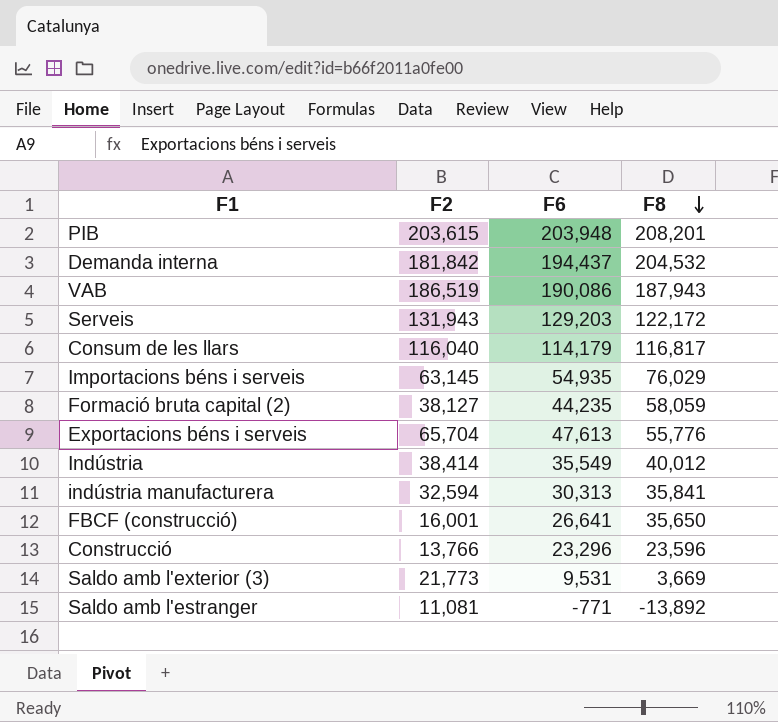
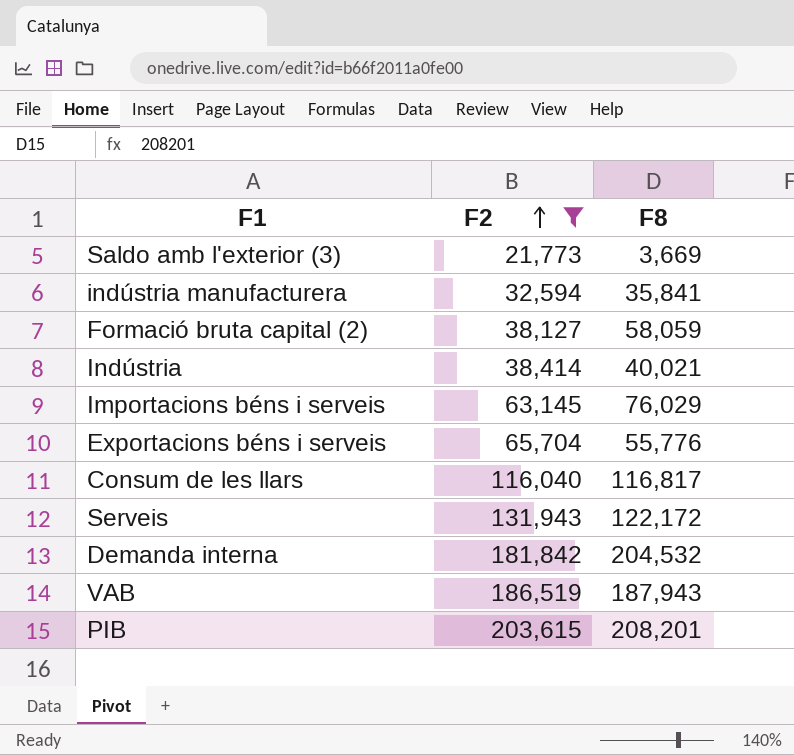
filter: none -> F2 >= 21,773
row order: F8 descending -> F2 ascending
column F6 | position: 3 -> none
Indústria | F8: 40,012 -> 40,021

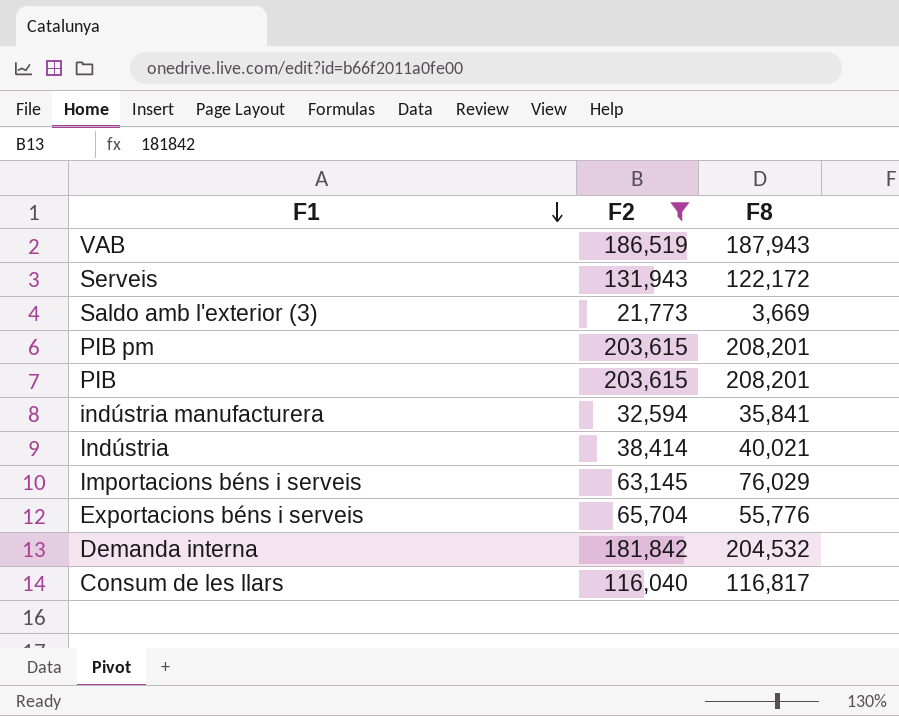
row order: F2 ascending -> F1 descending
row Formació bruta capital (2): 38,127 | 58,059 -> none
row PIB pm: none -> 203,615 | 208,201

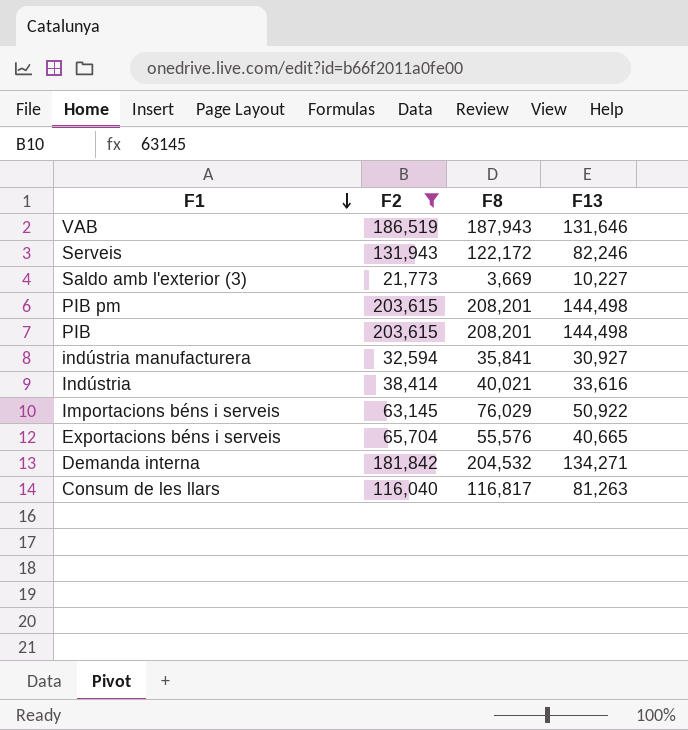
column F13 | position: none -> 4
Exportacions béns i serveis | F8: 55,776 -> 55,576

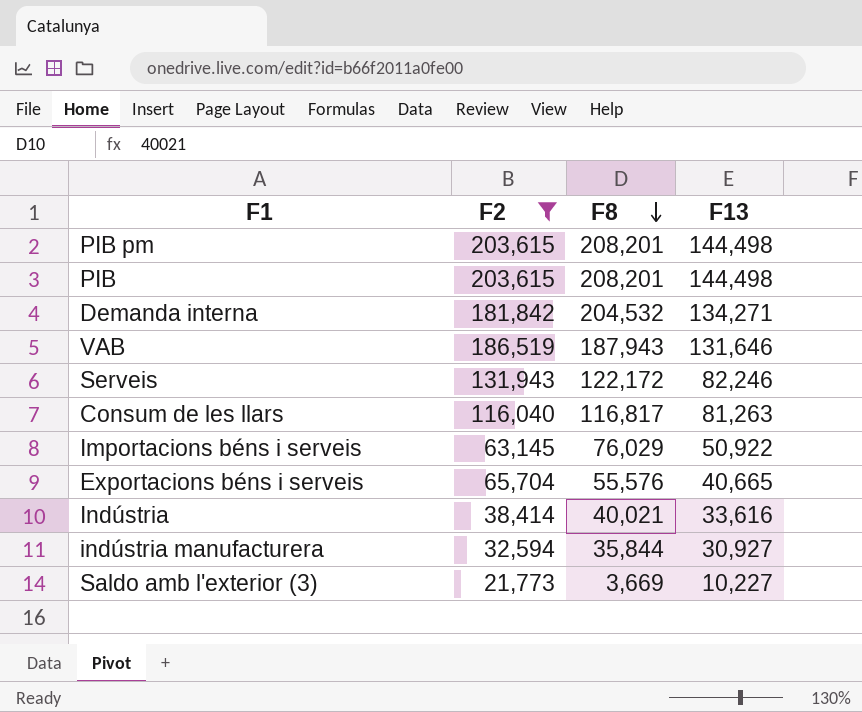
row order: F1 descending -> F8 descending
indústria manufacturera | F8: 35,841 -> 35,844

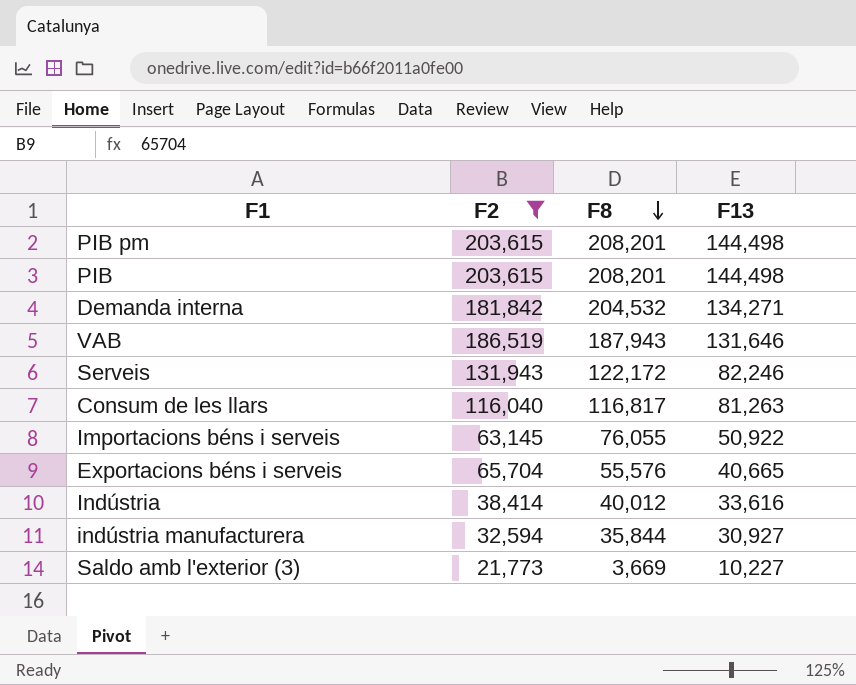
Importacions béns i serveis | F8: 76,029 -> 76,055
Indústria | F8: 40,021 -> 40,012

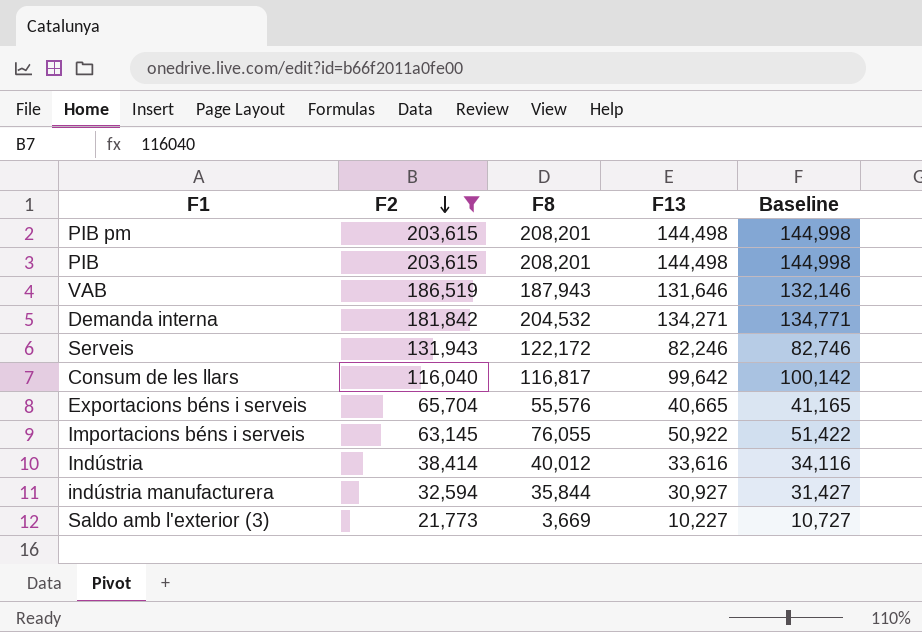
row order: F8 descending -> F2 descending
column Baseline | formula: none -> [F13] + 500
Consum de les llars | F13: 81,263 -> 99,642

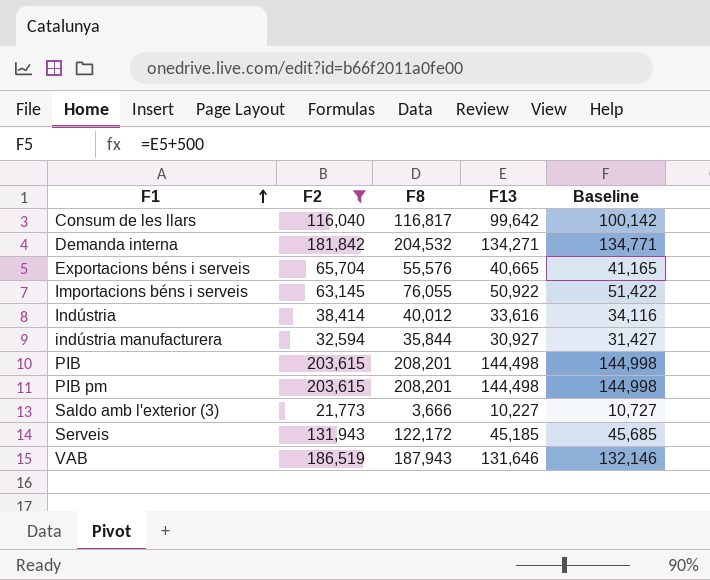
row order: F2 descending -> F1 ascending
Saldo amb l'exterior (3) | F8: 3,669 -> 3,666
Serveis | F13: 82,246 -> 45,185
Serveis | Baseline: 82,746 -> 45,685

